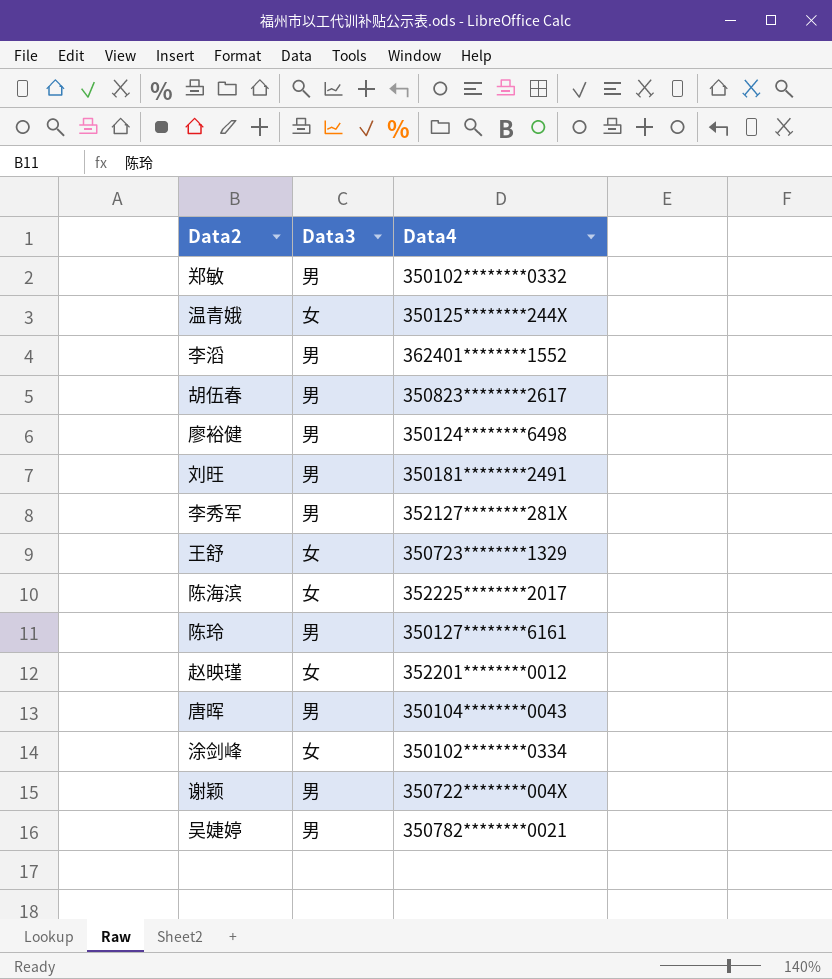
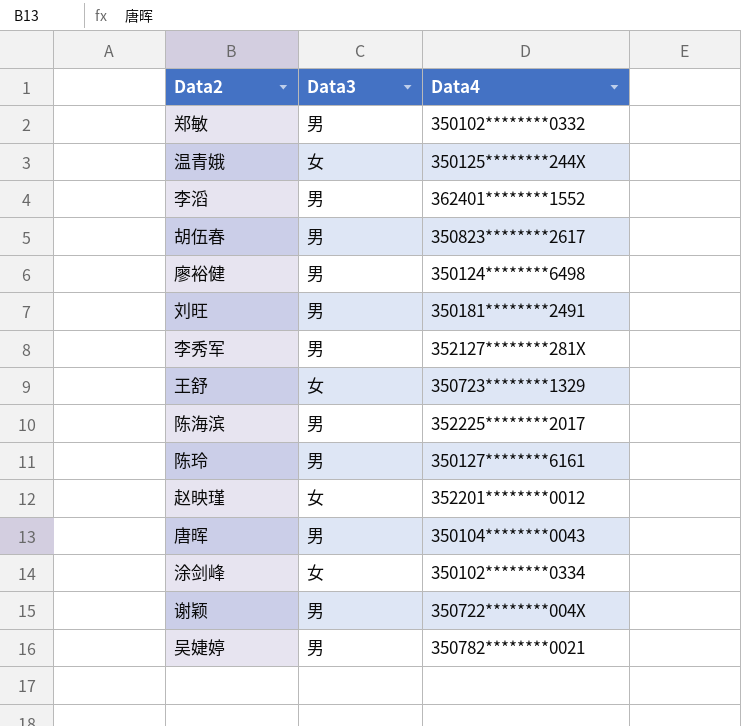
陈海滨 | Data3: 女 -> 男

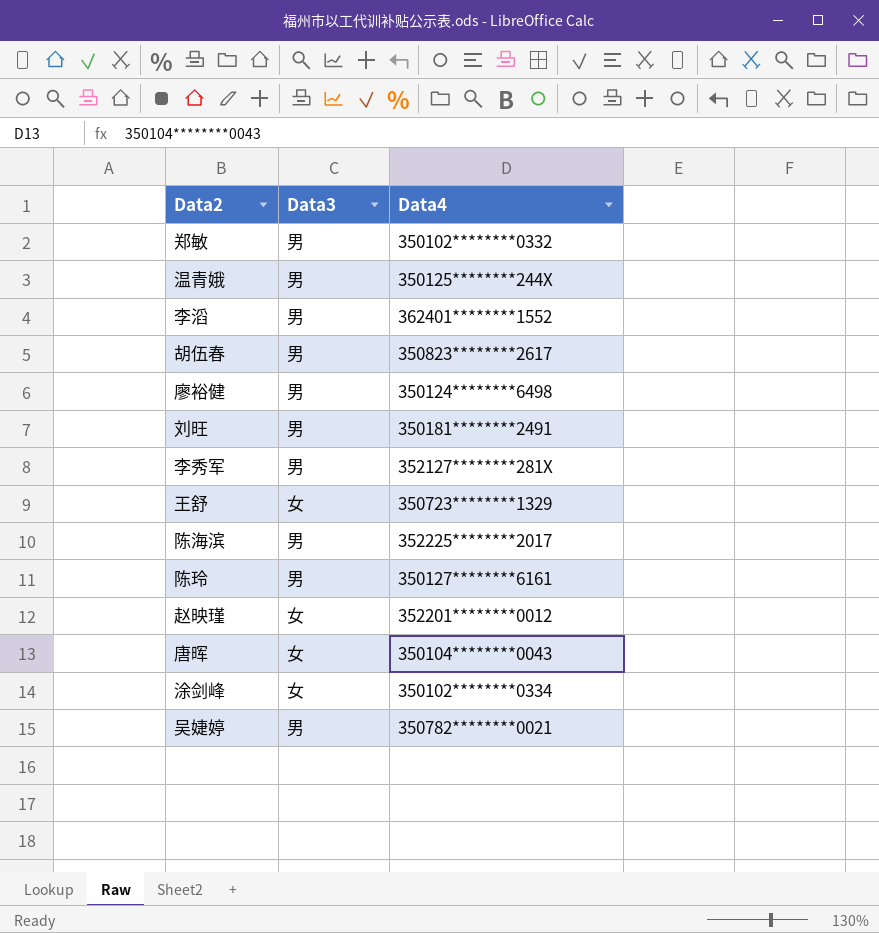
row 谢颖: 男 | 350722********004X -> none
温青娥 | Data3: 女 -> 男
唐晖 | Data3: 男 -> 女

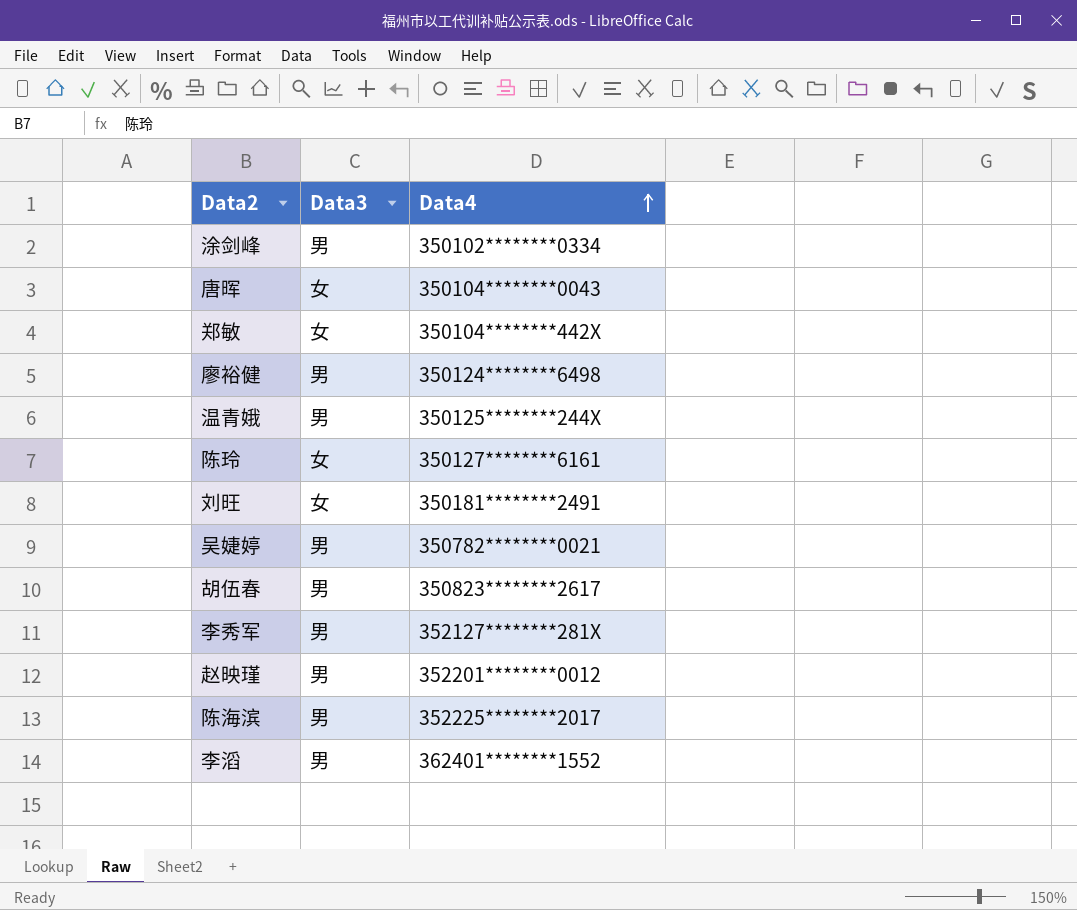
row order: none -> Data4 ascending
row 王舒: 女 | 350723********1329 -> none
涂剑峰 | Data3: 女 -> 男
郑敏 | Data3: 男 -> 女
郑敏 | Data4: 350102********0332 -> 350104********442X
陈玲 | Data3: 男 -> 女
刘旺 | Data3: 男 -> 女
赵映瑾 | Data3: 女 -> 男

